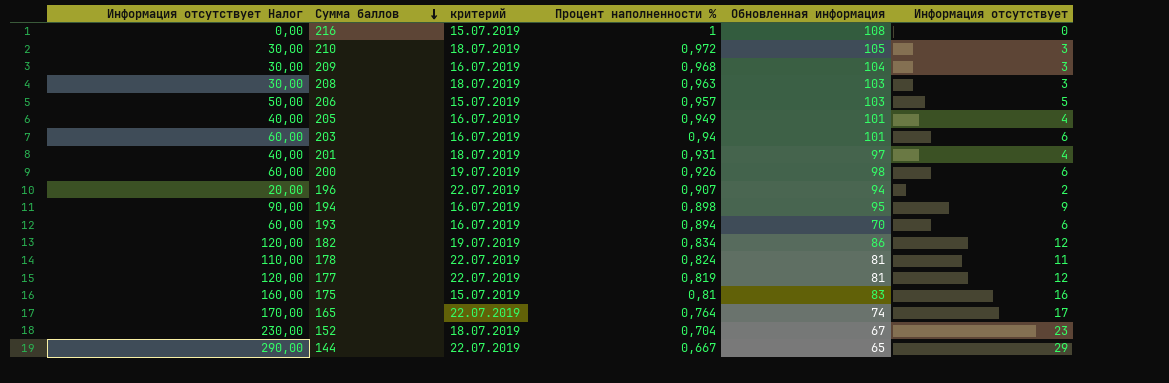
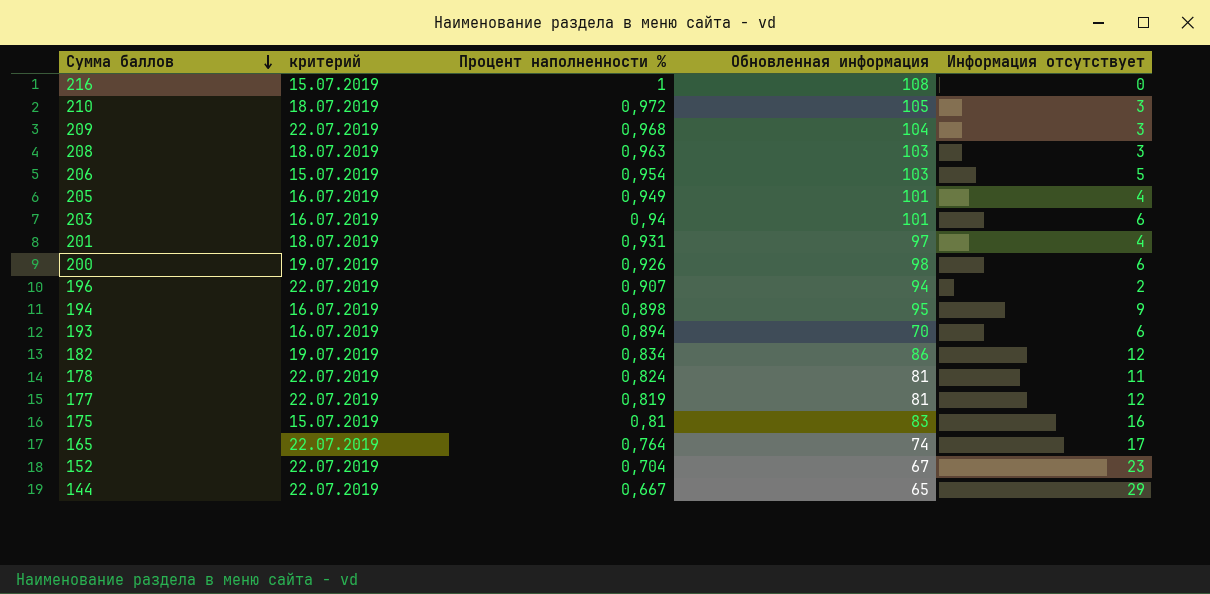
column Информация отсутствует Налог | formula: [Информация отсутствует] * 10 -> none
209 | критерий: 16.07.2019 -> 22.07.2019
206 | Процент наполненности %: 0,957 -> 0,954
152 | критерий: 18.07.2019 -> 22.07.2019

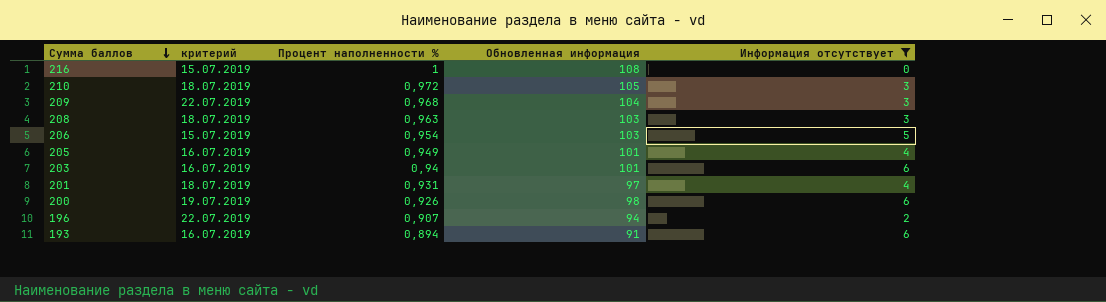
filter: none -> Информация отсутствует <= 6
193 | Обновленная информация: 70 -> 91

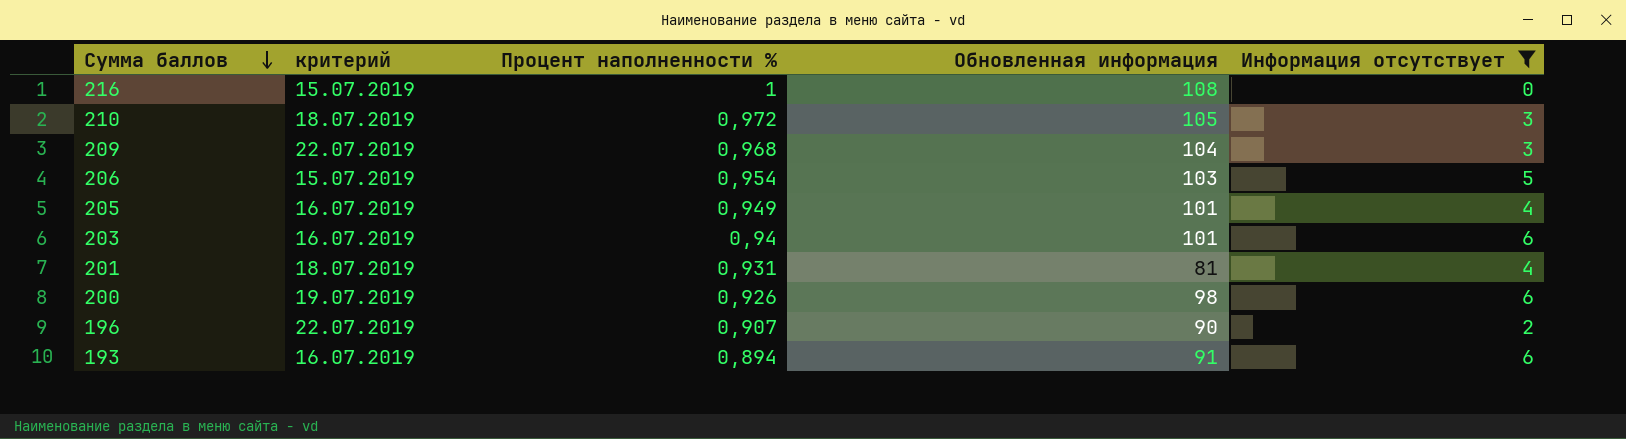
row 208: 18.07.2019 | 0,963 | 103 | 3 -> none
201 | Обновленная информация: 97 -> 81
196 | Обновленная информация: 94 -> 90

